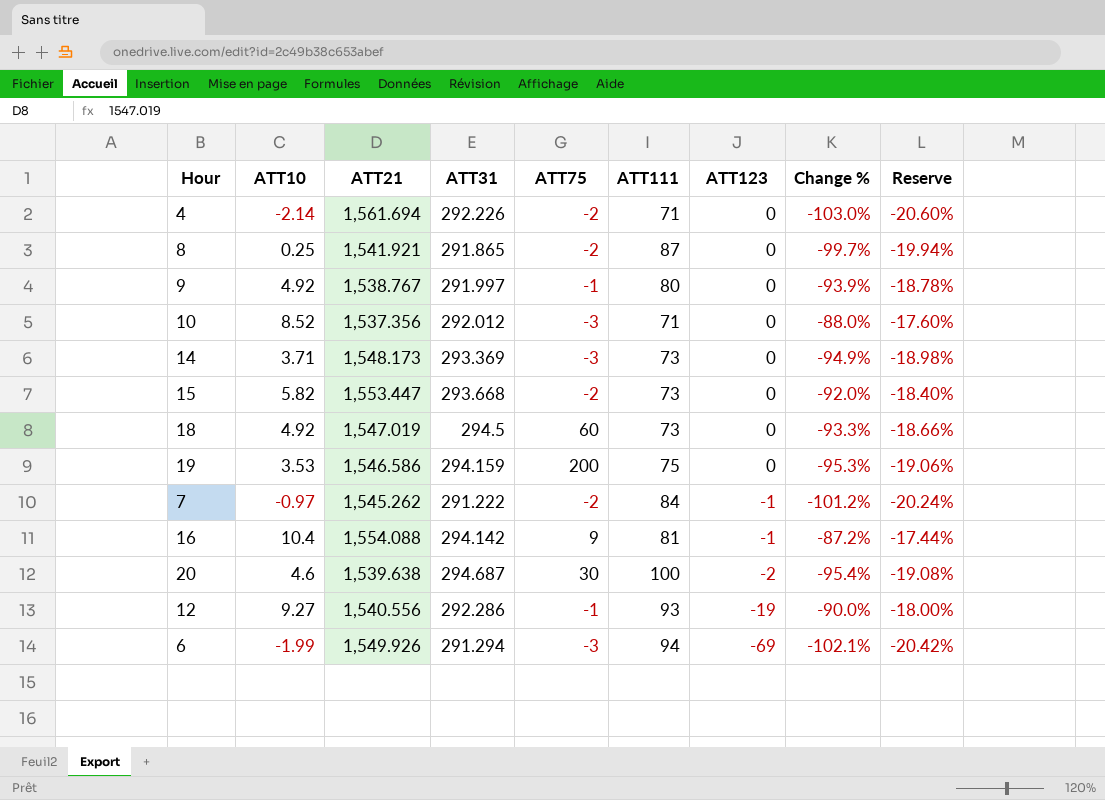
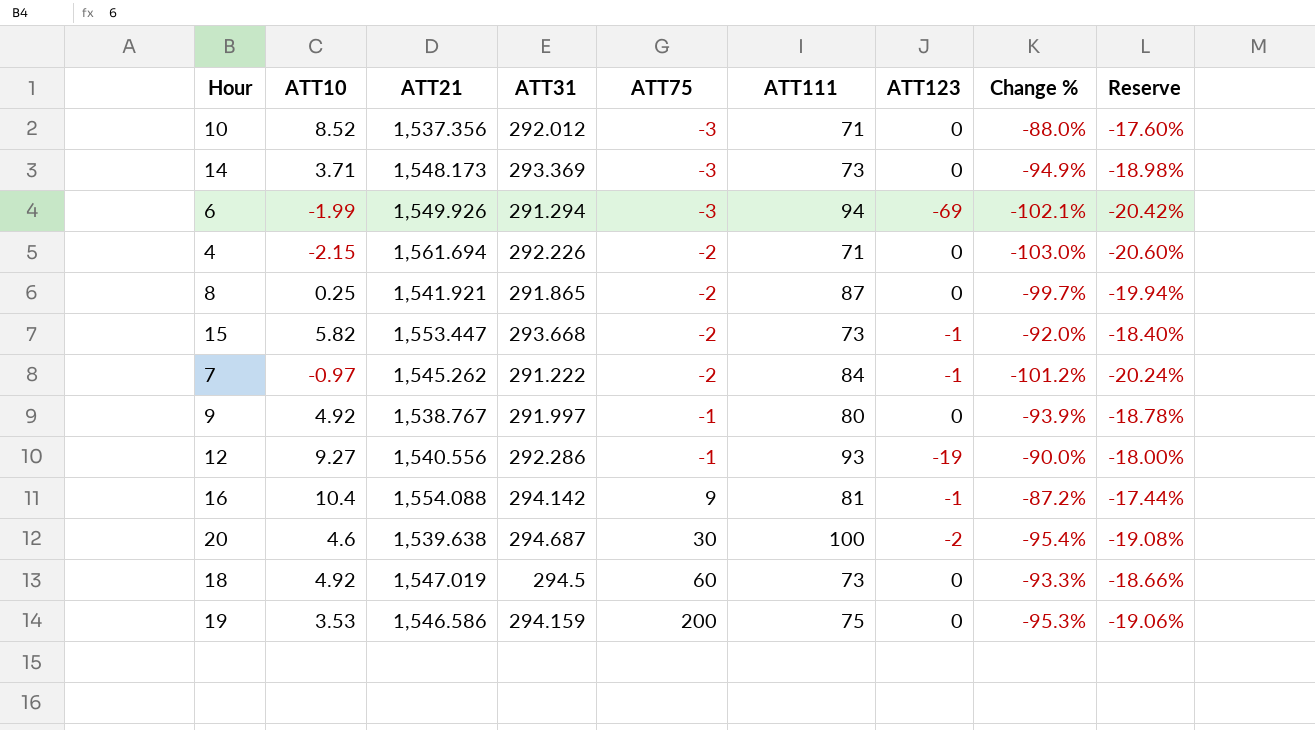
row order: ATT123 descending -> ATT75 ascending
4 | ATT10: -2.14 -> -2.15
15 | ATT123: 0 -> -1

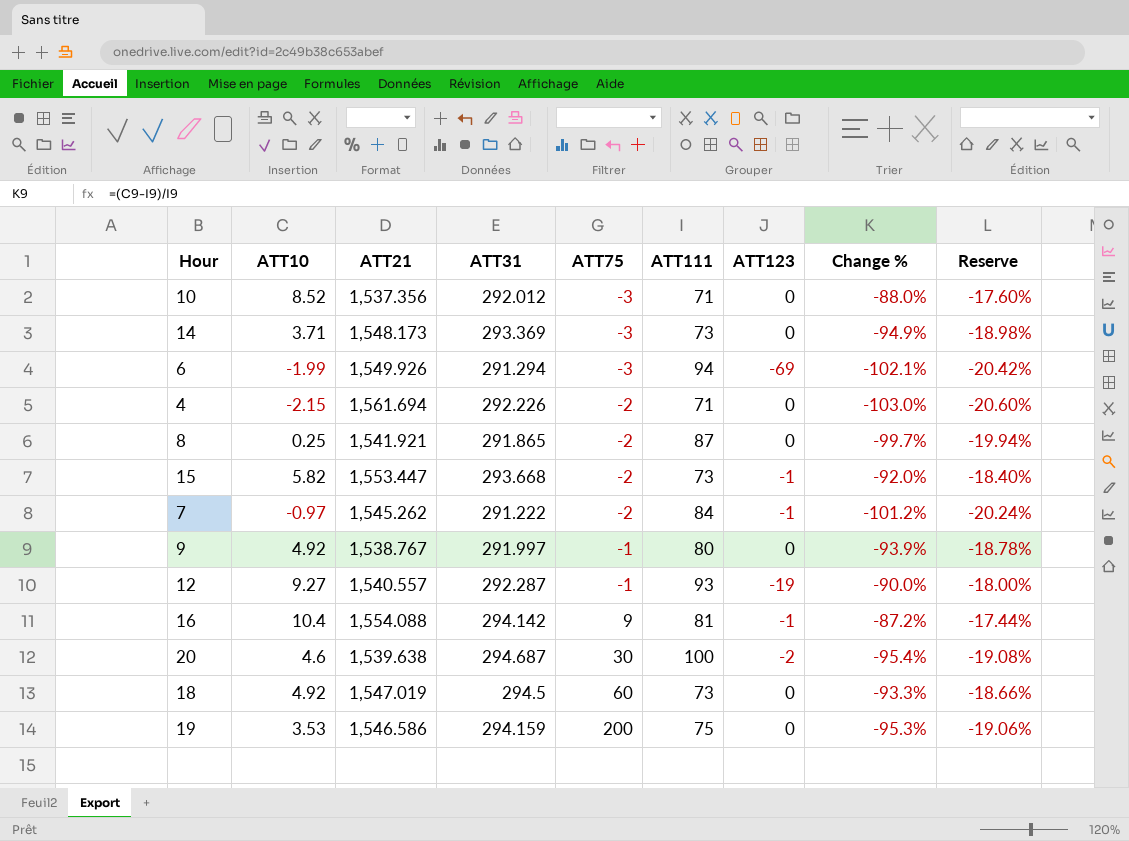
12 | ATT21: 1,540.556 -> 1,540.557
12 | ATT31: 292.286 -> 292.287

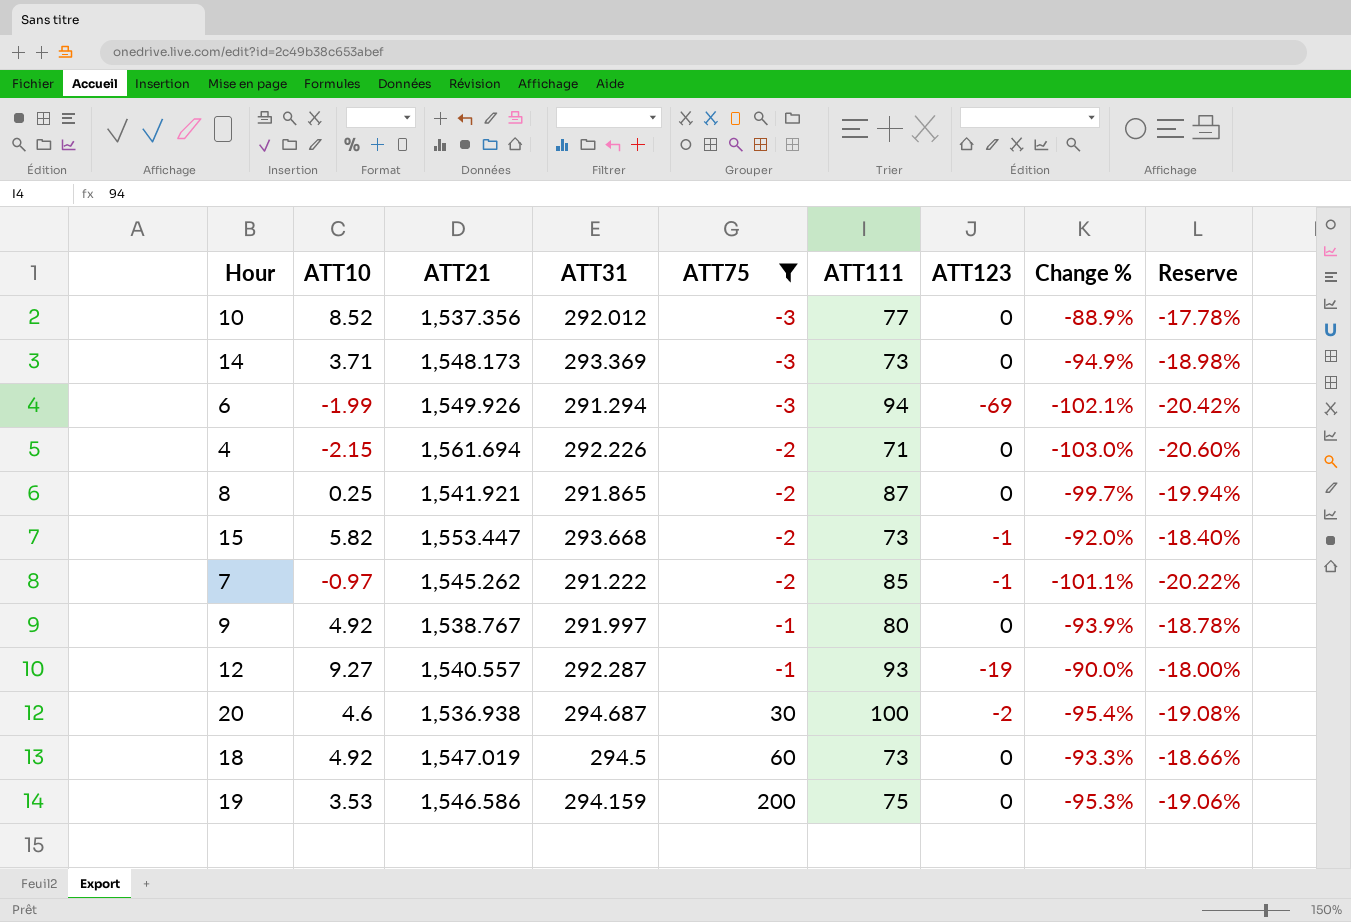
filter: none -> ATT75 != 9
10 | ATT111: 71 -> 77
10 | Change %: -88.0% -> -88.9%
10 | Reserve: -17.60% -> -17.78%
7 | ATT111: 84 -> 85
7 | Change %: -101.2% -> -101.1%
7 | Reserve: -20.24% -> -20.22%
20 | ATT21: 1,539.638 -> 1,536.938

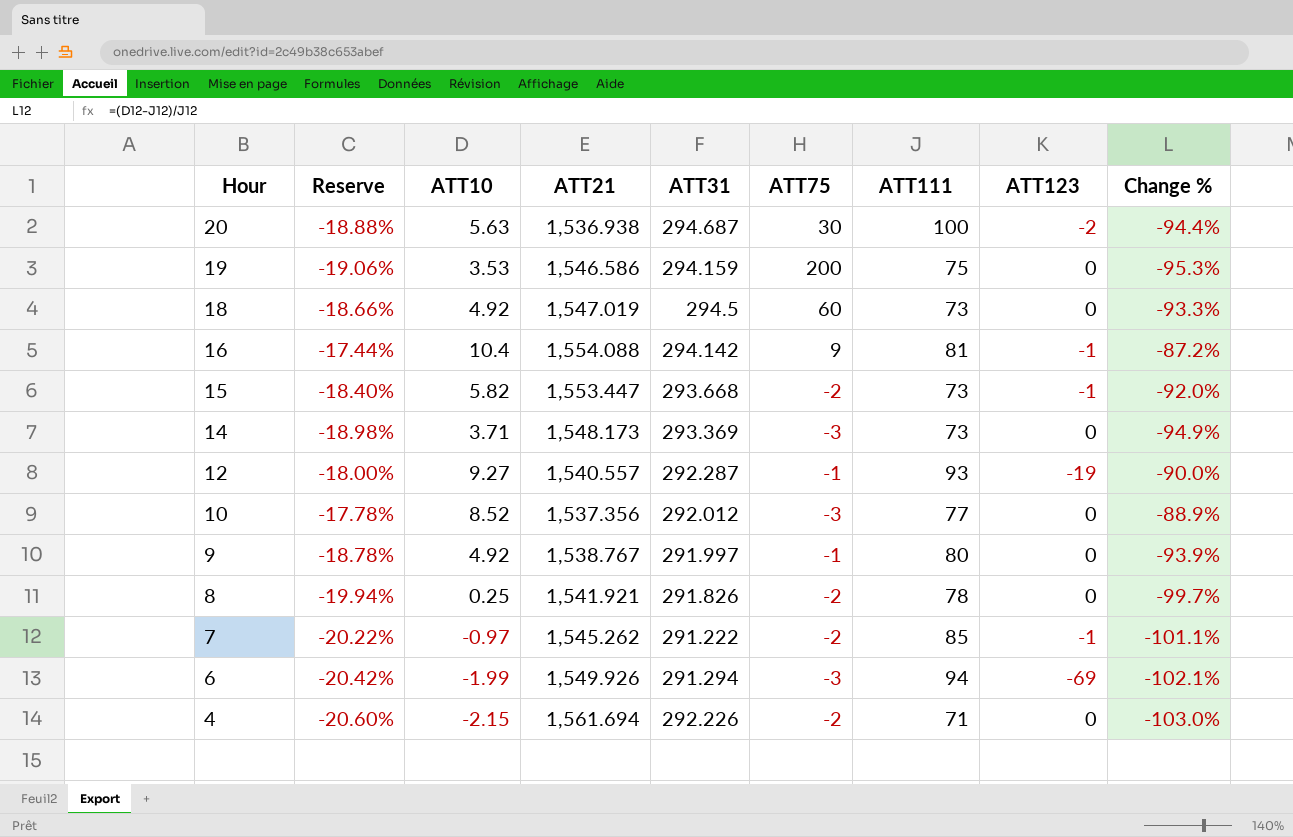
filter: ATT75 != 9 -> none
row order: ATT75 ascending -> Hour descending
column Reserve | position: 9 -> 2
20 | Reserve: -19.08% -> -18.88%
20 | ATT10: 4.6 -> 5.63
20 | Change %: -95.4% -> -94.4%
8 | ATT31: 291.865 -> 291.826
8 | ATT111: 87 -> 78

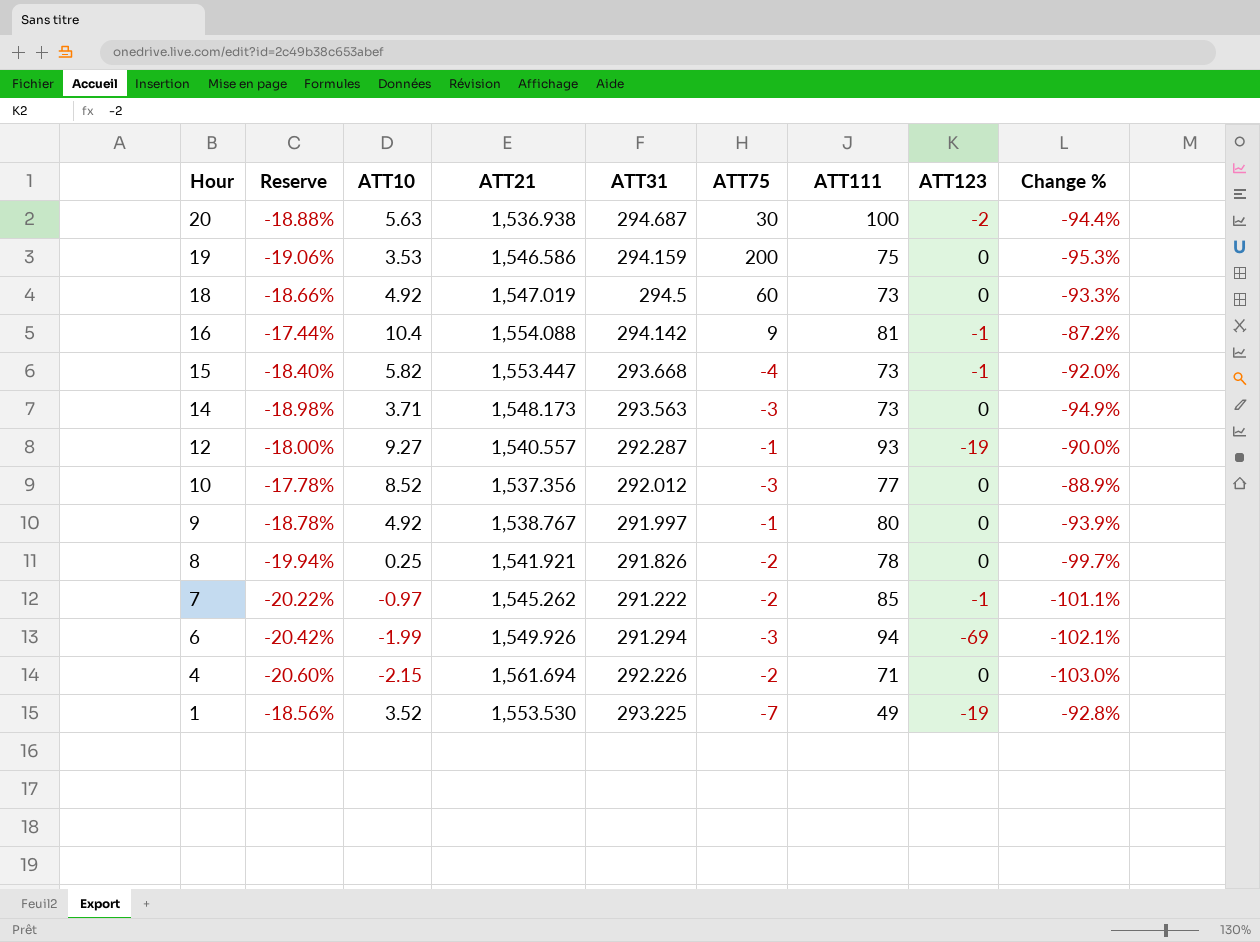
15 | ATT75: -2 -> -4
14 | ATT31: 293.369 -> 293.563
row 1: none -> -18.56% | 3.52 | 1,553.530 | 293.225 | -7 | 49 | -19 | -92.8%

